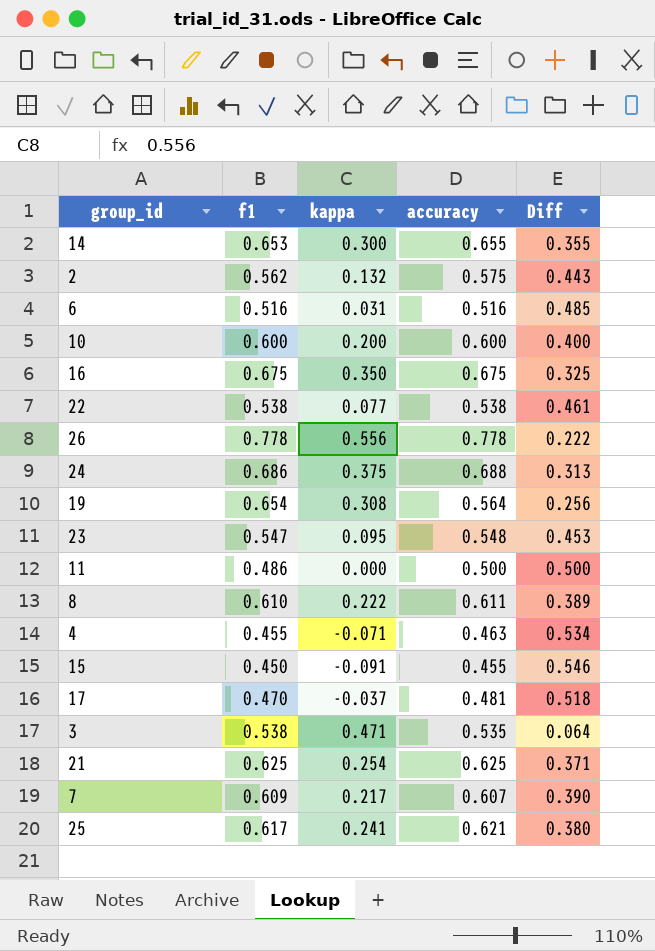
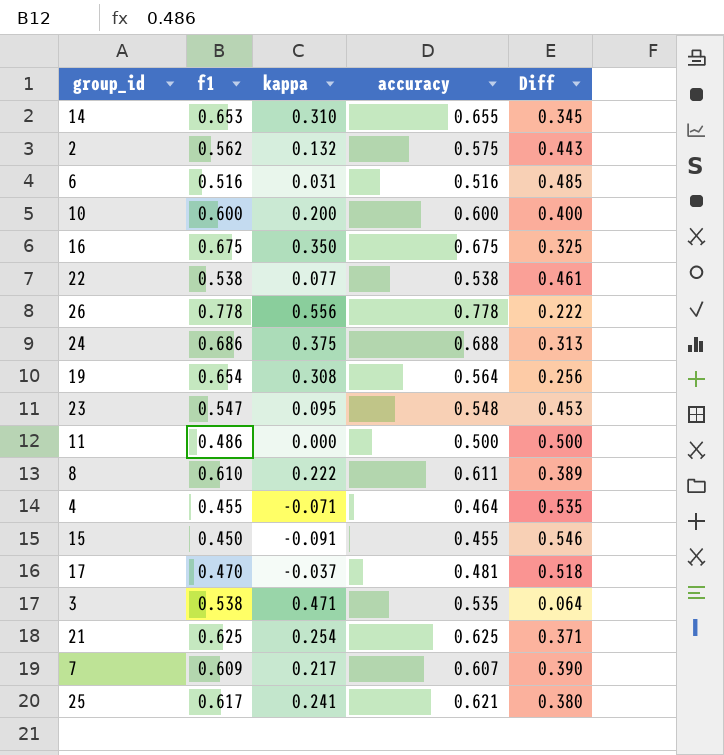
14 | kappa: 0.300 -> 0.310
14 | Diff: 0.355 -> 0.345
4 | accuracy: 0.463 -> 0.464
4 | Diff: 0.534 -> 0.535

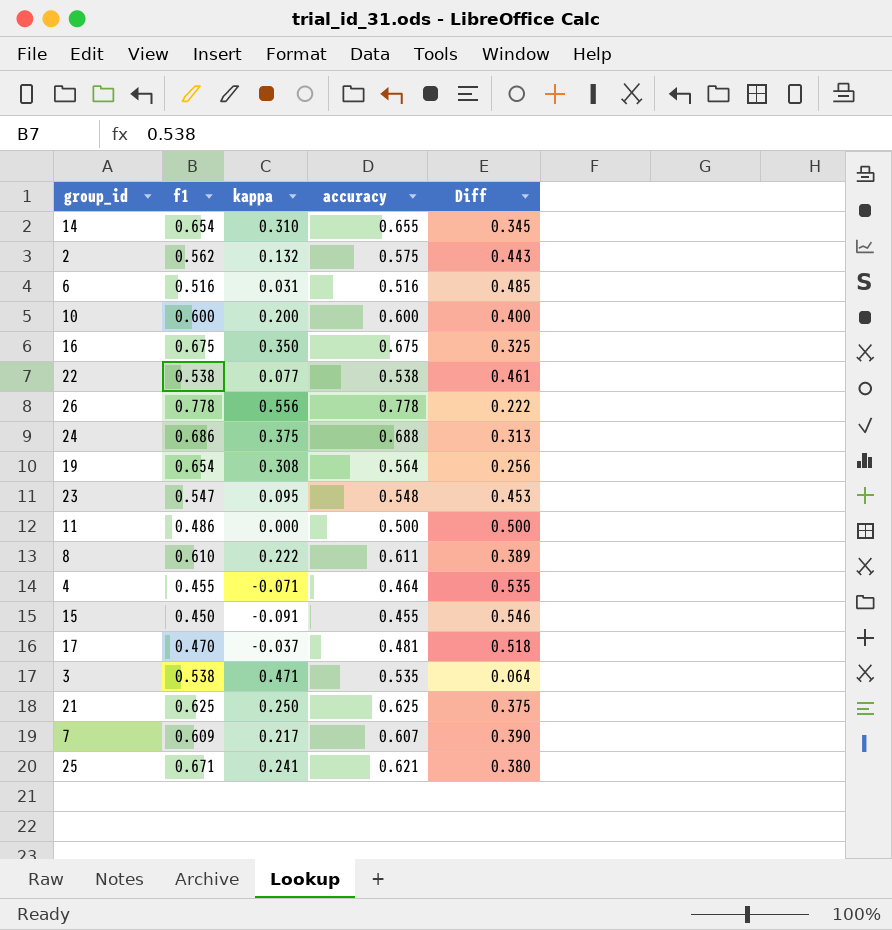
14 | f1: 0.653 -> 0.654
21 | kappa: 0.254 -> 0.250
21 | Diff: 0.371 -> 0.375
25 | f1: 0.617 -> 0.671

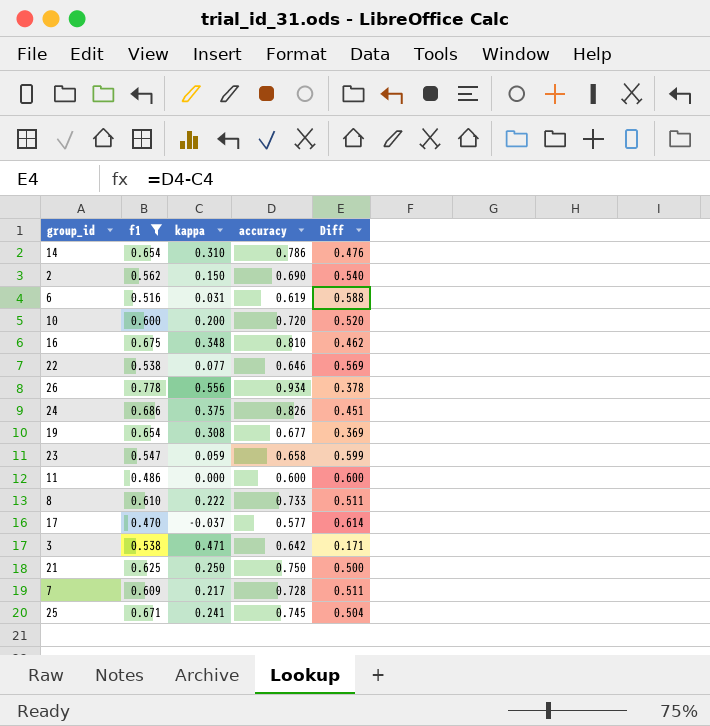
filter: none -> f1 >= 0.470
14 | accuracy: 0.655 -> 0.786
14 | Diff: 0.345 -> 0.476
2 | kappa: 0.132 -> 0.150
2 | accuracy: 0.575 -> 0.690
2 | Diff: 0.443 -> 0.540
6 | accuracy: 0.516 -> 0.619
6 | Diff: 0.485 -> 0.588
10 | accuracy: 0.600 -> 0.720
10 | Diff: 0.400 -> 0.520
16 | kappa: 0.350 -> 0.348
16 | accuracy: 0.675 -> 0.810
16 | Diff: 0.325 -> 0.462
22 | accuracy: 0.538 -> 0.646
22 | Diff: 0.461 -> 0.569
26 | accuracy: 0.778 -> 0.934
26 | Diff: 0.222 -> 0.378
24 | accuracy: 0.688 -> 0.826
24 | Diff: 0.313 -> 0.451
19 | accuracy: 0.564 -> 0.677
19 | Diff: 0.256 -> 0.369
23 | kappa: 0.095 -> 0.059
23 | accuracy: 0.548 -> 0.658
23 | Diff: 0.453 -> 0.599
11 | accuracy: 0.500 -> 0.600
11 | Diff: 0.500 -> 0.600
8 | accuracy: 0.611 -> 0.733
8 | Diff: 0.389 -> 0.511
17 | accuracy: 0.481 -> 0.577
17 | Diff: 0.518 -> 0.614
3 | accuracy: 0.535 -> 0.642
3 | Diff: 0.064 -> 0.171
21 | accuracy: 0.625 -> 0.750
21 | Diff: 0.375 -> 0.500
7 | accuracy: 0.607 -> 0.728
7 | Diff: 0.390 -> 0.511
25 | accuracy: 0.621 -> 0.745
25 | Diff: 0.380 -> 0.504

